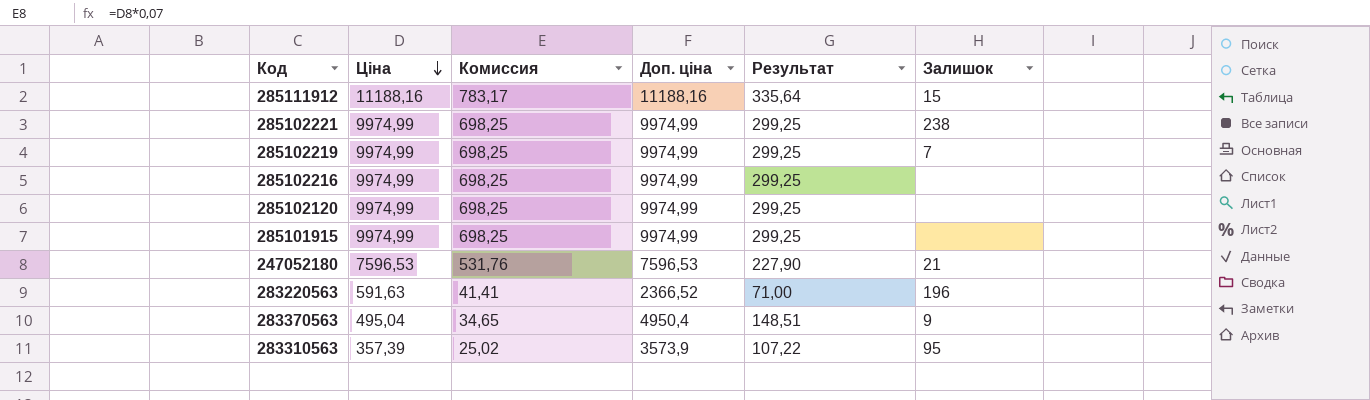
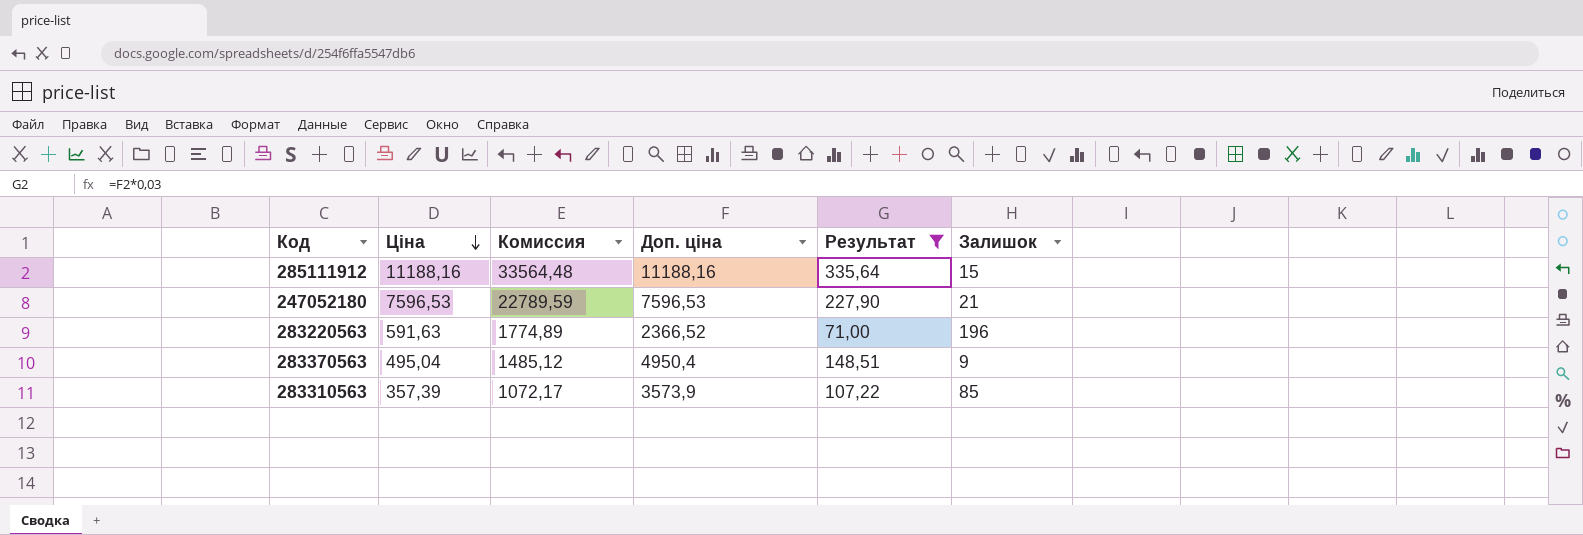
filter: none -> Результат != 299,25
column Комиссия | formula: [Ціна] * 0,07 -> [Ціна] * 3
283310563 | Залишок: 95 -> 85

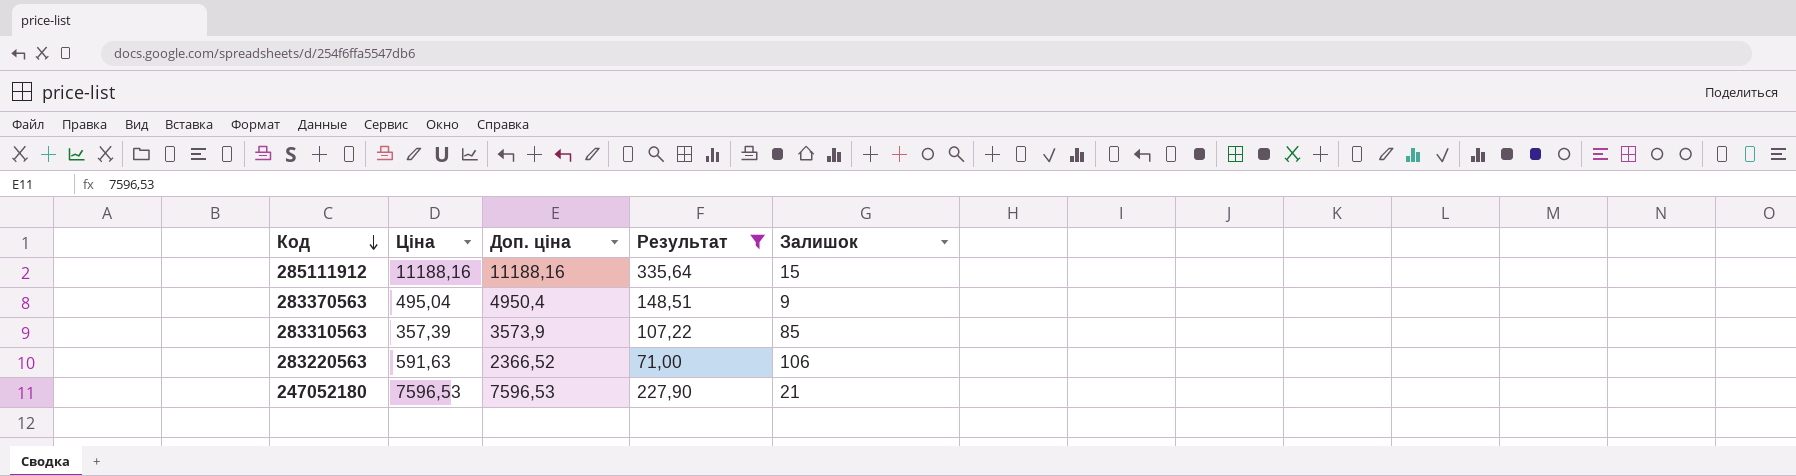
row order: Ціна descending -> Код descending
column Комиссия | formula: [Ціна] * 3 -> none
283220563 | Залишок: 196 -> 106

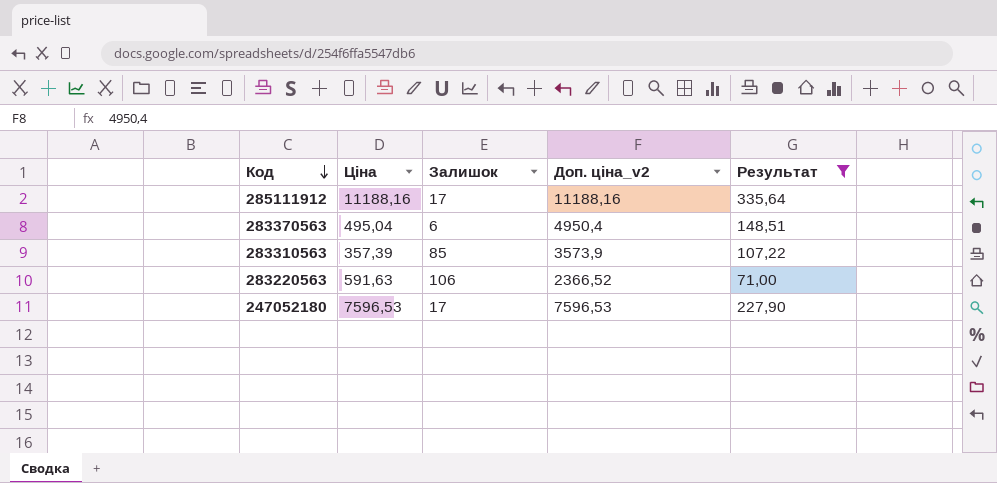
column Залишок | position: 5 -> 3
column name: Доп. ціна -> Доп. ціна_v2
285111912 | Залишок: 15 -> 17
283370563 | Залишок: 9 -> 6
247052180 | Залишок: 21 -> 17

